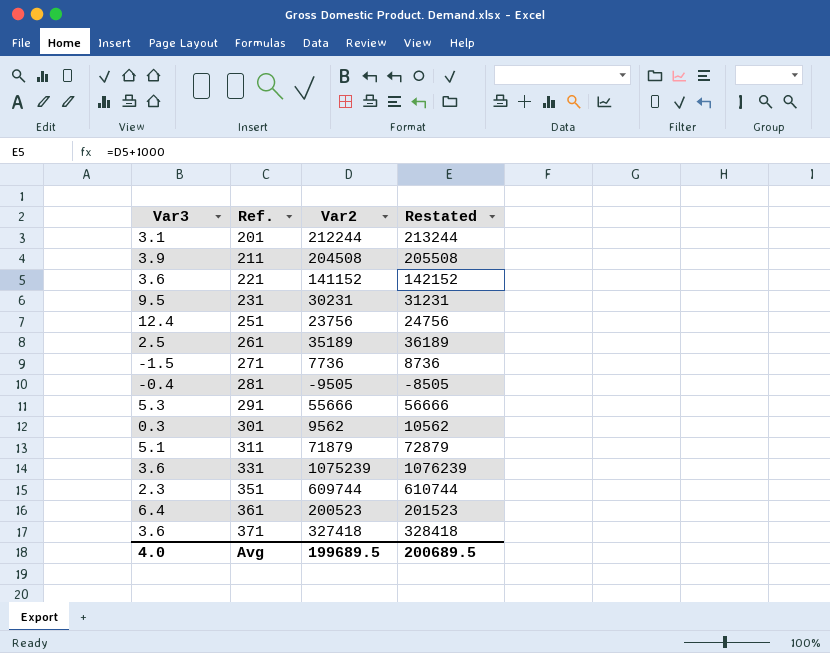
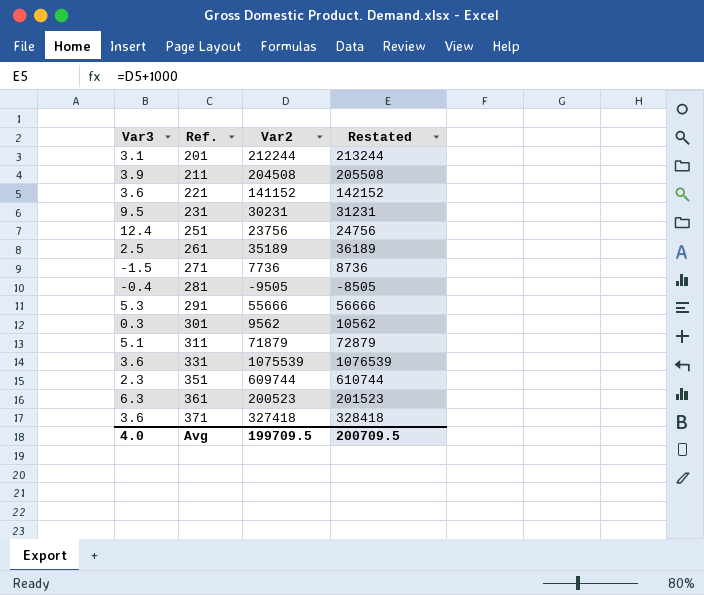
331 | Var2: 1075239 -> 1075539
331 | Restated: 1076239 -> 1076539
361 | Var3: 6.4 -> 6.3
Avg | Var2: 199689.5 -> 199709.5
Avg | Restated: 200689.5 -> 200709.5

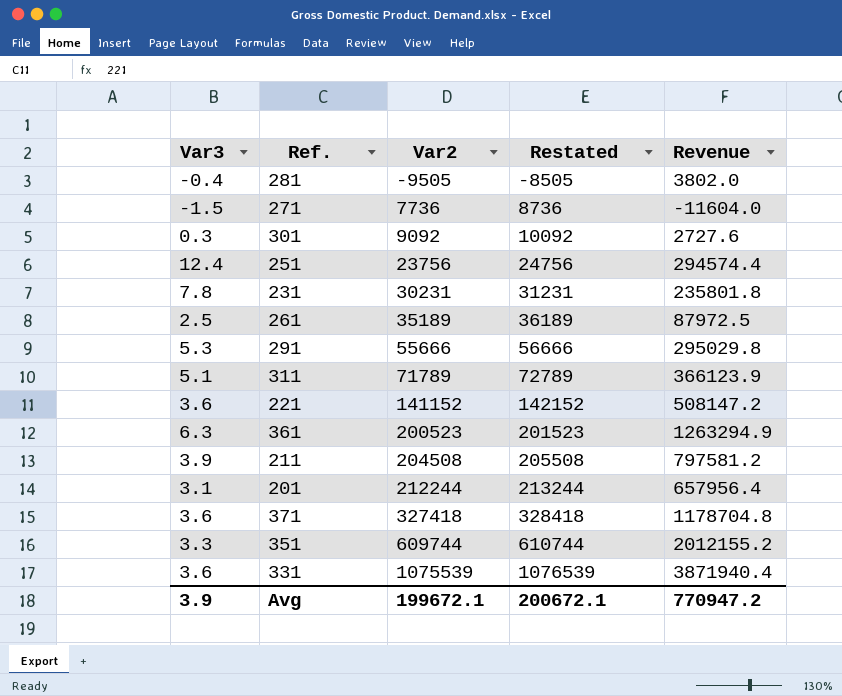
row order: Ref. ascending -> Var2 ascending
column Revenue | formula: none -> [Var3] * [Var2]
301 | Var2: 9562 -> 9092
301 | Restated: 10562 -> 10092
231 | Var3: 9.5 -> 7.8
311 | Var2: 71879 -> 71789
311 | Restated: 72879 -> 72789
351 | Var3: 2.3 -> 3.3
Avg | Var3: 4.0 -> 3.9
Avg | Var2: 199709.5 -> 199672.1
Avg | Restated: 200709.5 -> 200672.1

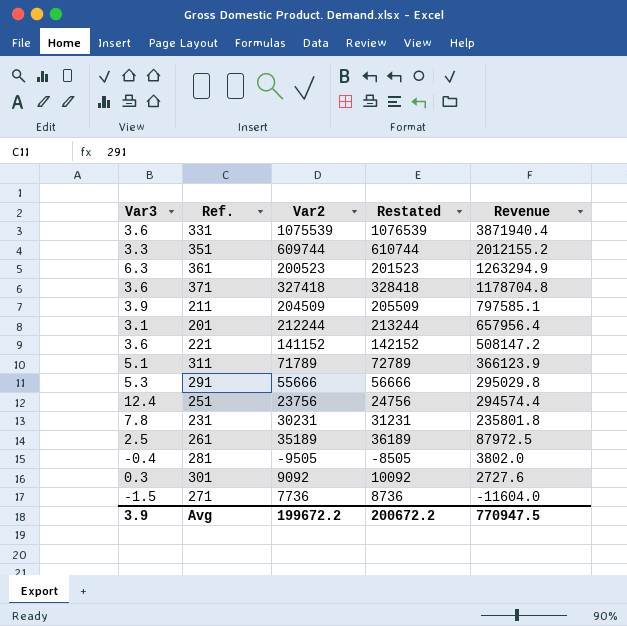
row order: Var2 ascending -> Revenue descending
211 | Var2: 204508 -> 204509
211 | Restated: 205508 -> 205509
211 | Revenue: 797581.2 -> 797585.1
Avg | Var2: 199672.1 -> 199672.2
Avg | Restated: 200672.1 -> 200672.2
Avg | Revenue: 770947.2 -> 770947.5

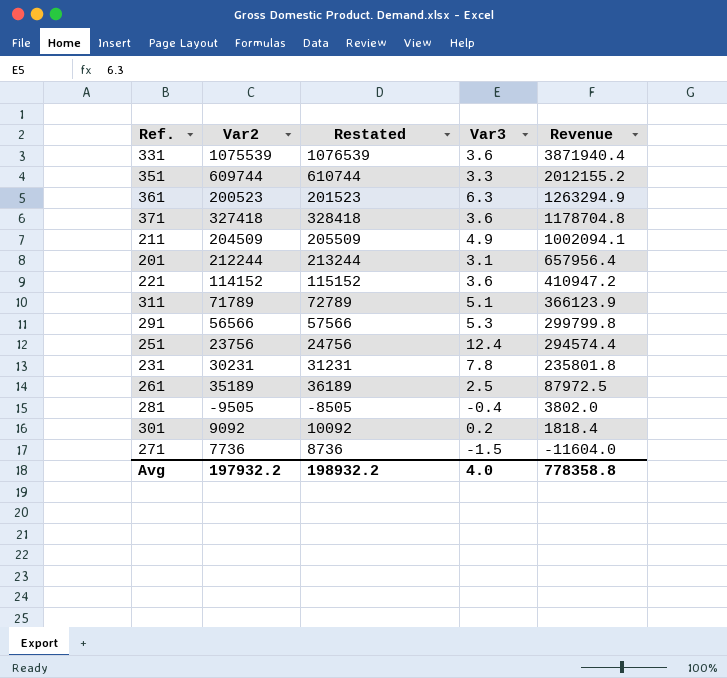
column Var3 | position: 1 -> 4
211 | Var3: 3.9 -> 4.9
211 | Revenue: 797585.1 -> 1002094.1
221 | Var2: 141152 -> 114152
221 | Restated: 142152 -> 115152
221 | Revenue: 508147.2 -> 410947.2
291 | Var2: 55666 -> 56566
291 | Restated: 56666 -> 57566
291 | Revenue: 295029.8 -> 299799.8
301 | Var3: 0.3 -> 0.2
301 | Revenue: 2727.6 -> 1818.4
Avg | Var2: 199672.2 -> 197932.2
Avg | Restated: 200672.2 -> 198932.2
Avg | Var3: 3.9 -> 4.0
Avg | Revenue: 770947.5 -> 778358.8

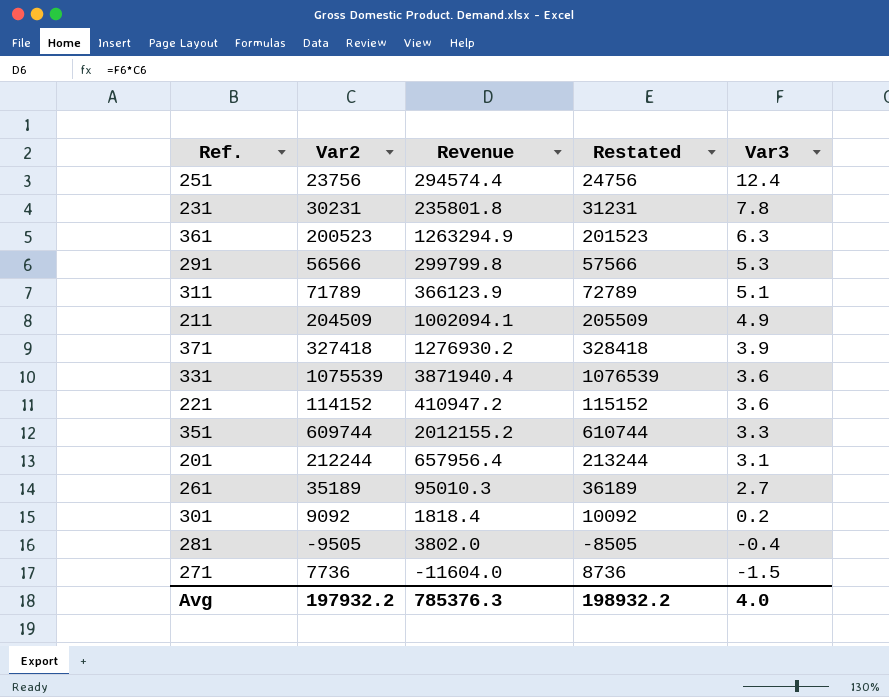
row order: Revenue descending -> Var3 descending
column Revenue | position: 5 -> 3
371 | Revenue: 1178704.8 -> 1276930.2
371 | Var3: 3.6 -> 3.9
261 | Revenue: 87972.5 -> 95010.3
261 | Var3: 2.5 -> 2.7
Avg | Revenue: 778358.8 -> 785376.3

